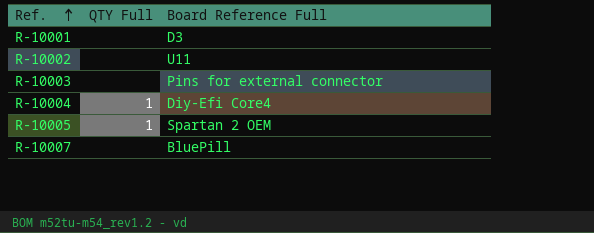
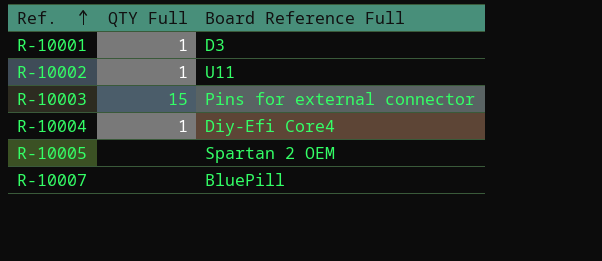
R-10001 | QTY Full: none -> 1
R-10002 | QTY Full: none -> 1
R-10003 | QTY Full: none -> 15
R-10005 | QTY Full: 1 -> none

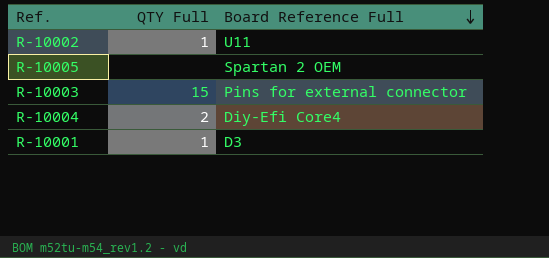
row order: Ref. ascending -> Board Reference Full descending
row R-10007: none | BluePill -> none
R-10004 | QTY Full: 1 -> 2

